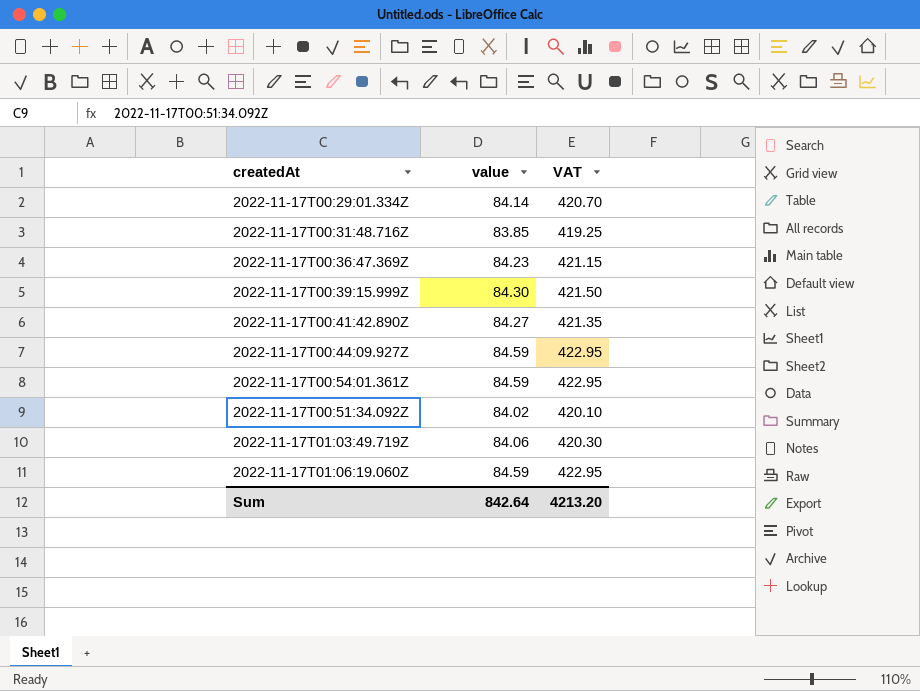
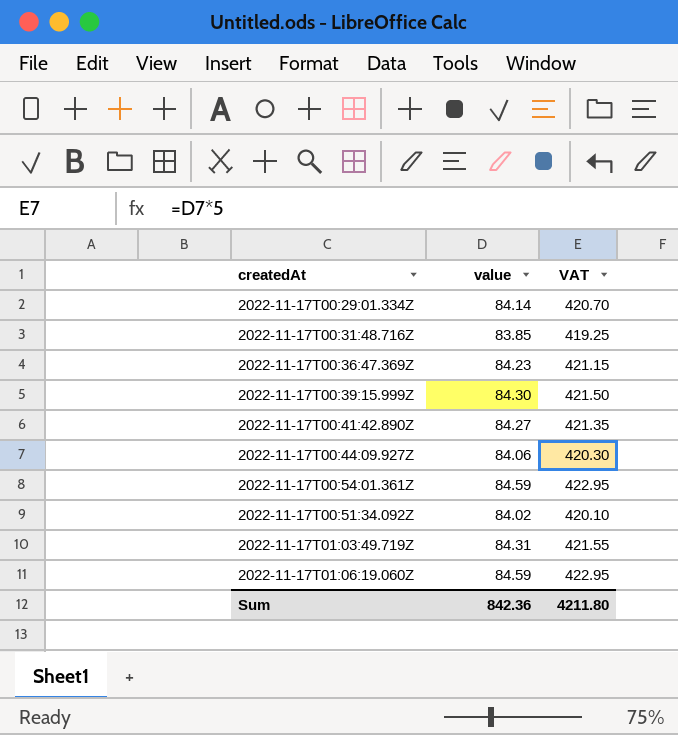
2022-11-17T00:44:09.927Z | value: 84.59 -> 84.06
2022-11-17T00:44:09.927Z | VAT: 422.95 -> 420.30
2022-11-17T01:03:49.719Z | value: 84.06 -> 84.31
2022-11-17T01:03:49.719Z | VAT: 420.30 -> 421.55
Sum | value: 842.64 -> 842.36
Sum | VAT: 4213.20 -> 4211.80

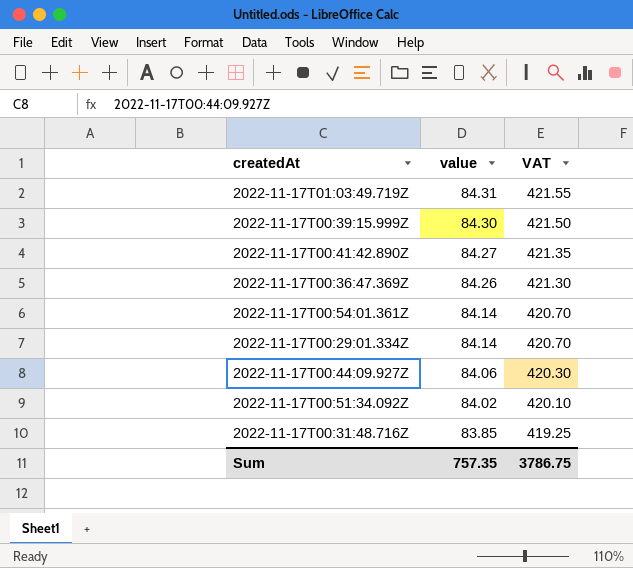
row order: none -> value descending
row 2022-11-17T01:06:19.060Z: 84.59 | 422.95 -> none
2022-11-17T00:36:47.369Z | value: 84.23 -> 84.26
2022-11-17T00:36:47.369Z | VAT: 421.15 -> 421.30
2022-11-17T00:54:01.361Z | value: 84.59 -> 84.14
2022-11-17T00:54:01.361Z | VAT: 422.95 -> 420.70
Sum | value: 842.36 -> 757.35
Sum | VAT: 4211.80 -> 3786.75

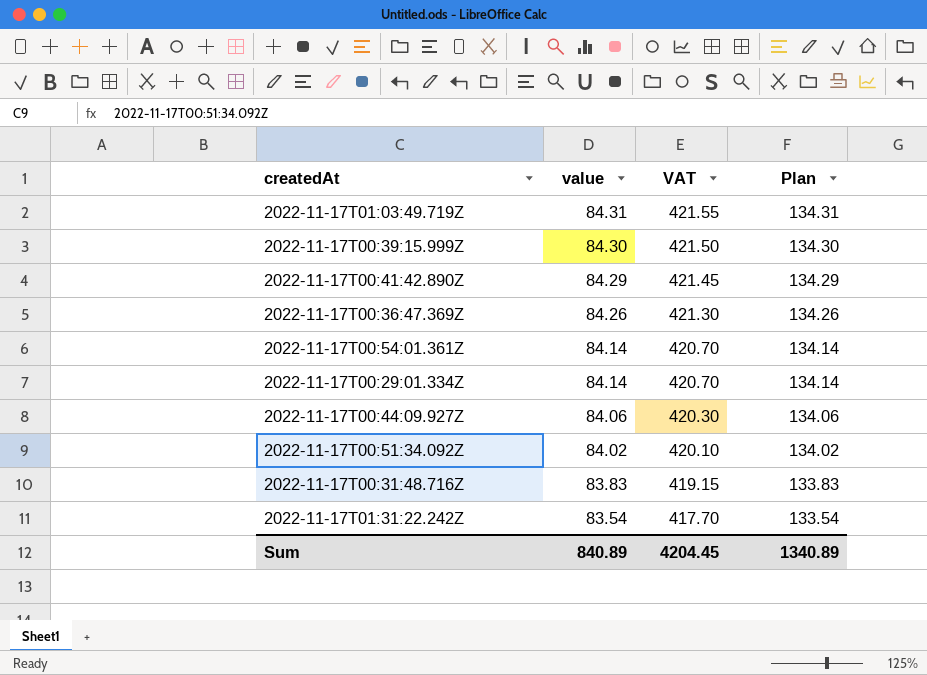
column Plan | formula: none -> [value] + 50
2022-11-17T00:41:42.890Z | value: 84.27 -> 84.29
2022-11-17T00:41:42.890Z | VAT: 421.35 -> 421.45
2022-11-17T00:31:48.716Z | value: 83.85 -> 83.83
2022-11-17T00:31:48.716Z | VAT: 419.25 -> 419.15
row 2022-11-17T01:31:22.242Z: none -> 83.54 | 417.70 | 133.54
Sum | value: 757.35 -> 840.89
Sum | VAT: 3786.75 -> 4204.45

